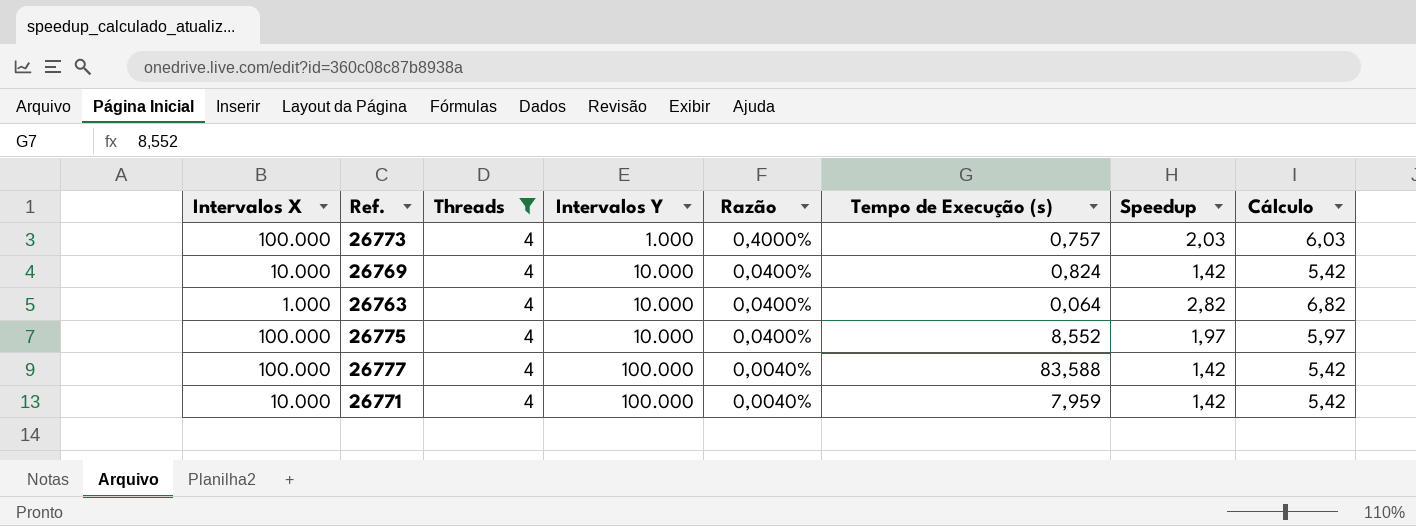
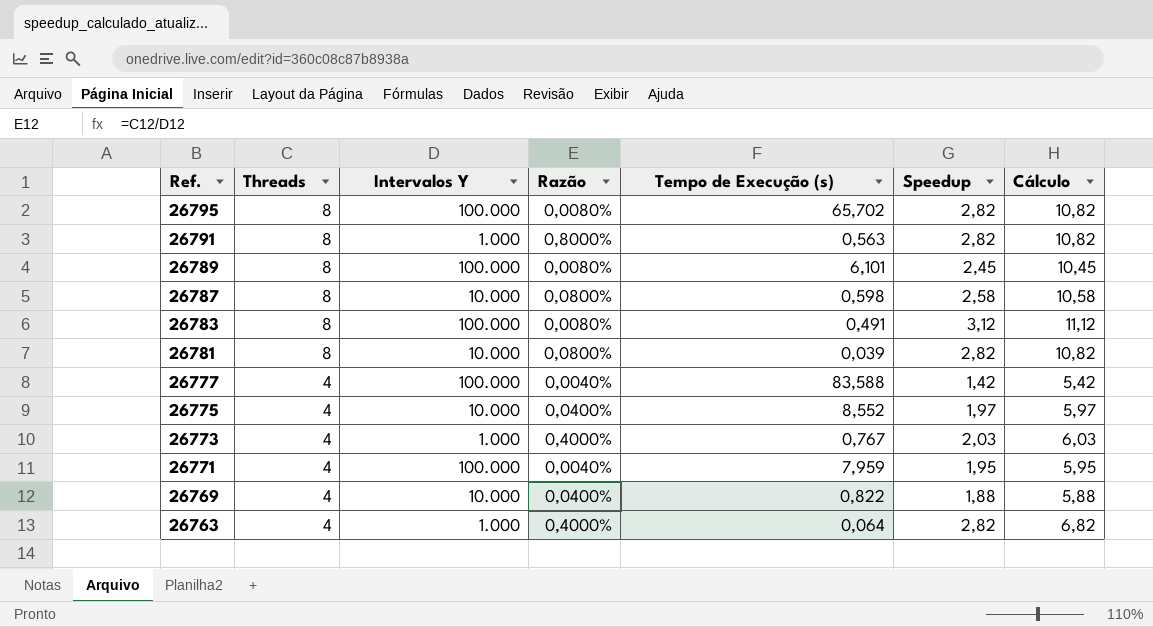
filter: Threads = 4 -> none
row order: Intervalos Y ascending -> Ref. descending
column Intervalos X | position: 1 -> none
26773 | Tempo de Execução (s): 0,757 -> 0,767
26771 | Speedup: 1,42 -> 1,95
26771 | Cálculo: 5,42 -> 5,95
26769 | Tempo de Execução (s): 0,824 -> 0,822
26769 | Speedup: 1,42 -> 1,88
26769 | Cálculo: 5,42 -> 5,88
26763 | Intervalos Y: 10.000 -> 1.000
26763 | Razão: 0,0400% -> 0,4000%

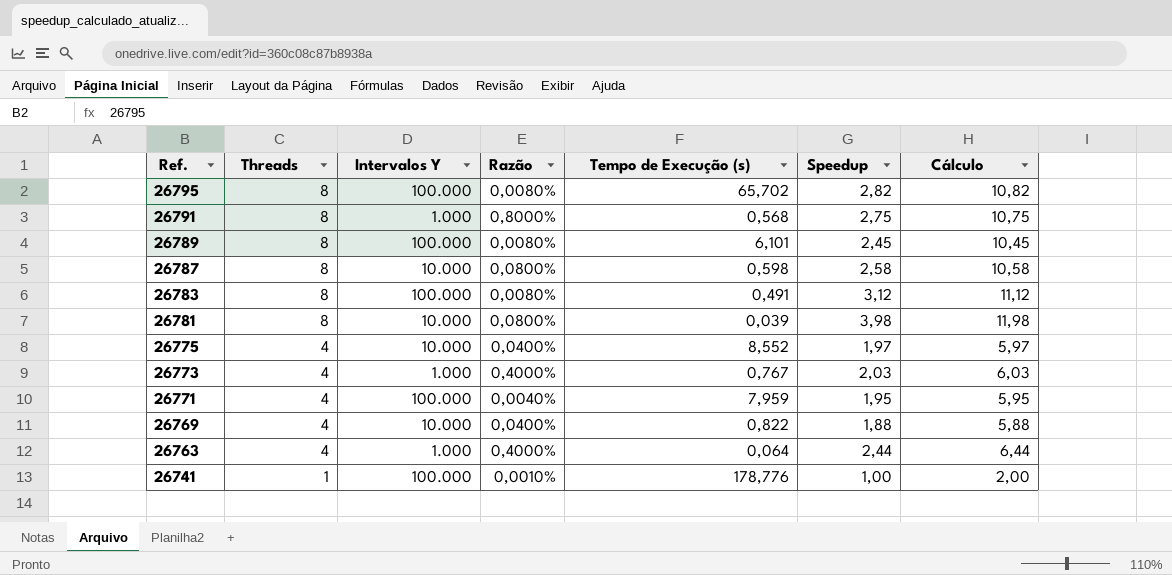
row 26777: 4 | 100.000 | 0,0040% | 83,588 | 1,42 | 5,42 -> none
26791 | Tempo de Execução (s): 0,563 -> 0,568
26791 | Speedup: 2,82 -> 2,75
26791 | Cálculo: 10,82 -> 10,75
26781 | Speedup: 2,82 -> 3,98
26781 | Cálculo: 10,82 -> 11,98
26763 | Speedup: 2,82 -> 2,44
26763 | Cálculo: 6,82 -> 6,44
row 26741: none -> 1 | 100.000 | 0,0010% | 178,776 | 1,00 | 2,00

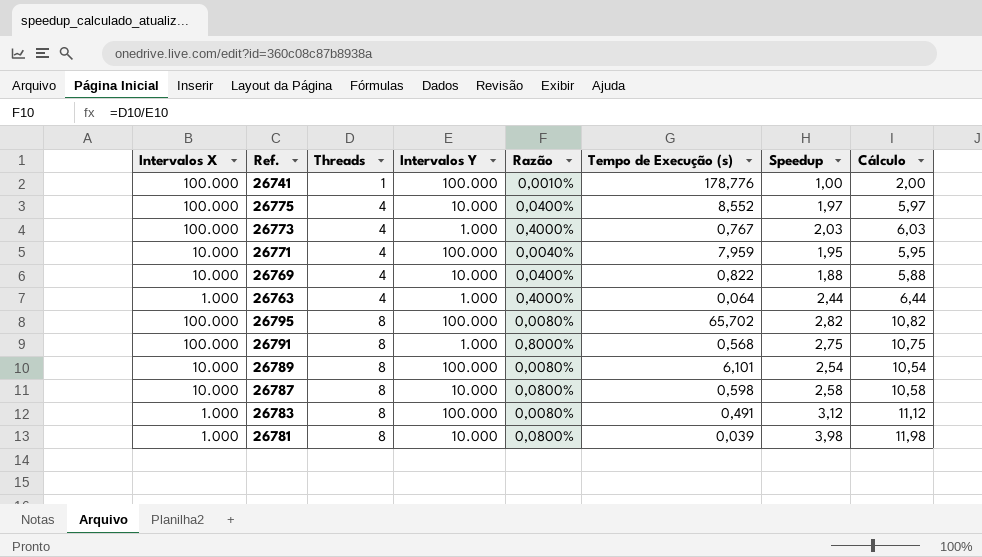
row order: Ref. descending -> Threads ascending
column Intervalos X | position: none -> 1
26789 | Speedup: 2,45 -> 2,54
26789 | Cálculo: 10,45 -> 10,54

